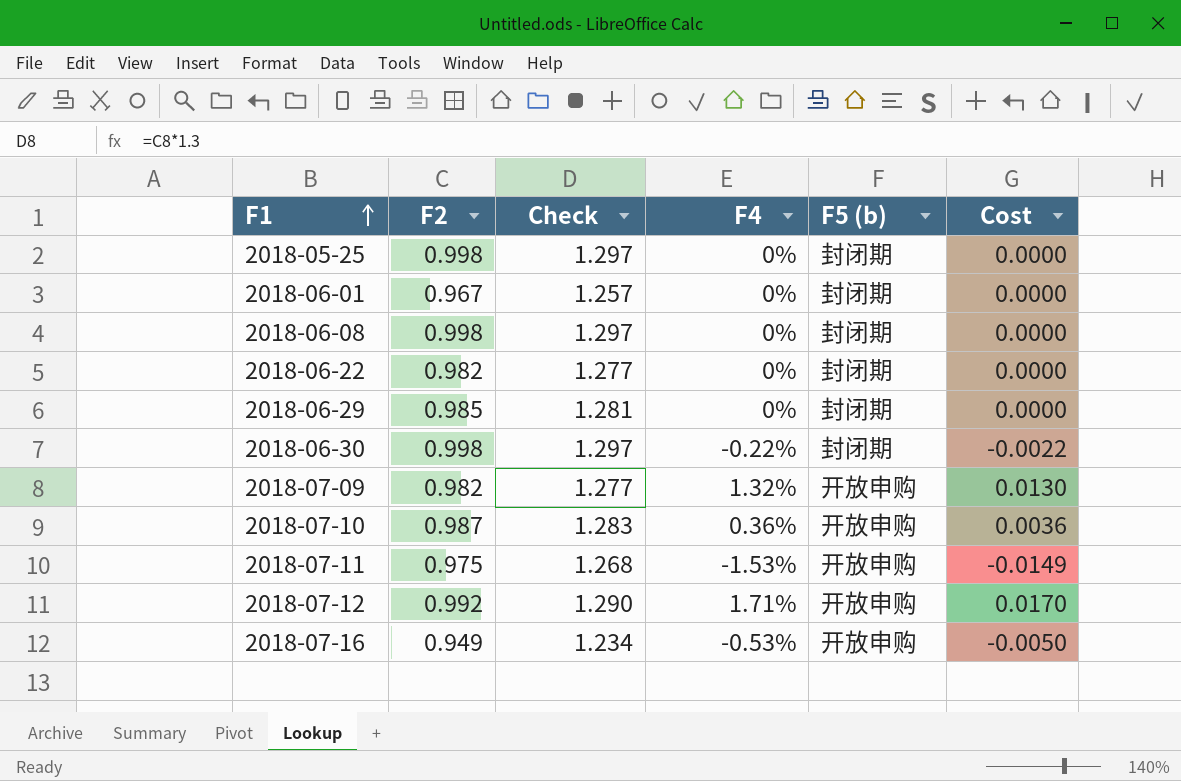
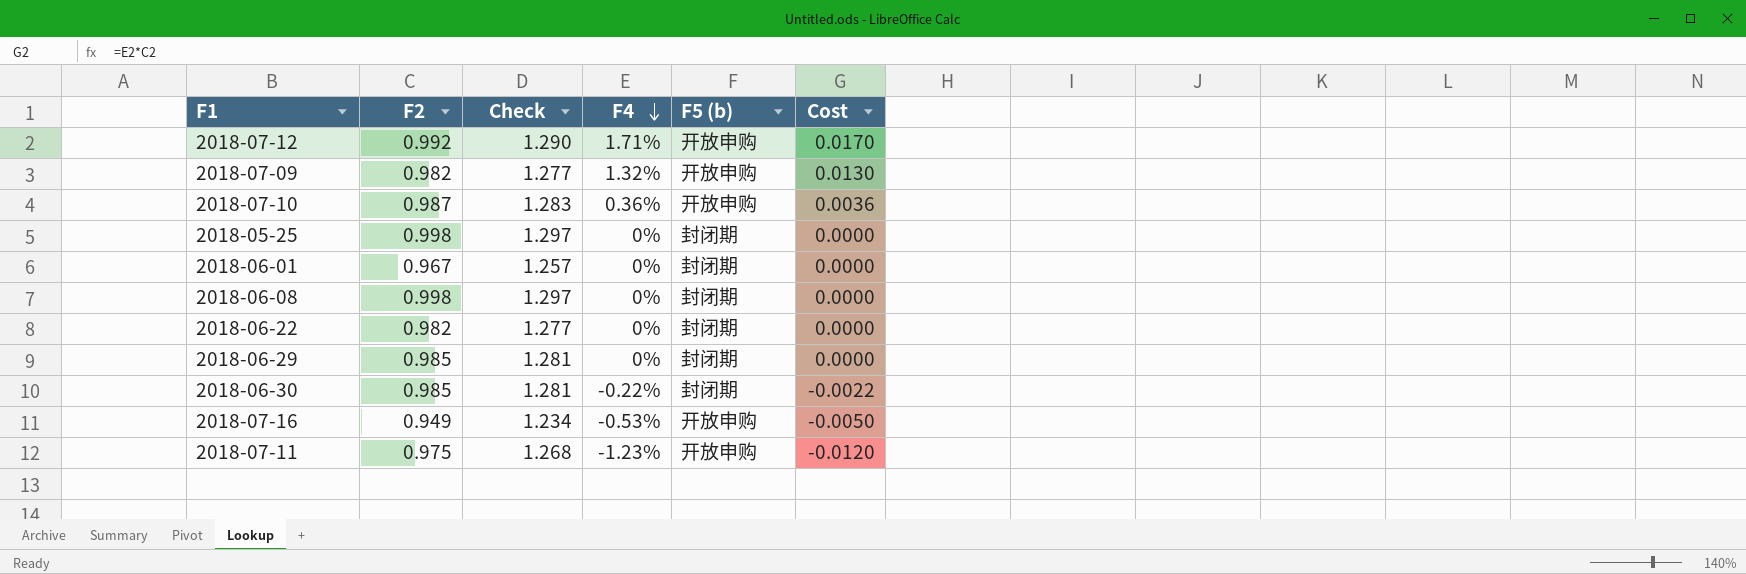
row order: F1 ascending -> F4 descending
2018-06-30 | F2: 0.998 -> 0.985
2018-06-30 | Check: 1.297 -> 1.281
2018-07-11 | F4: -1.53% -> -1.23%
2018-07-11 | Cost: -0.0149 -> -0.0120

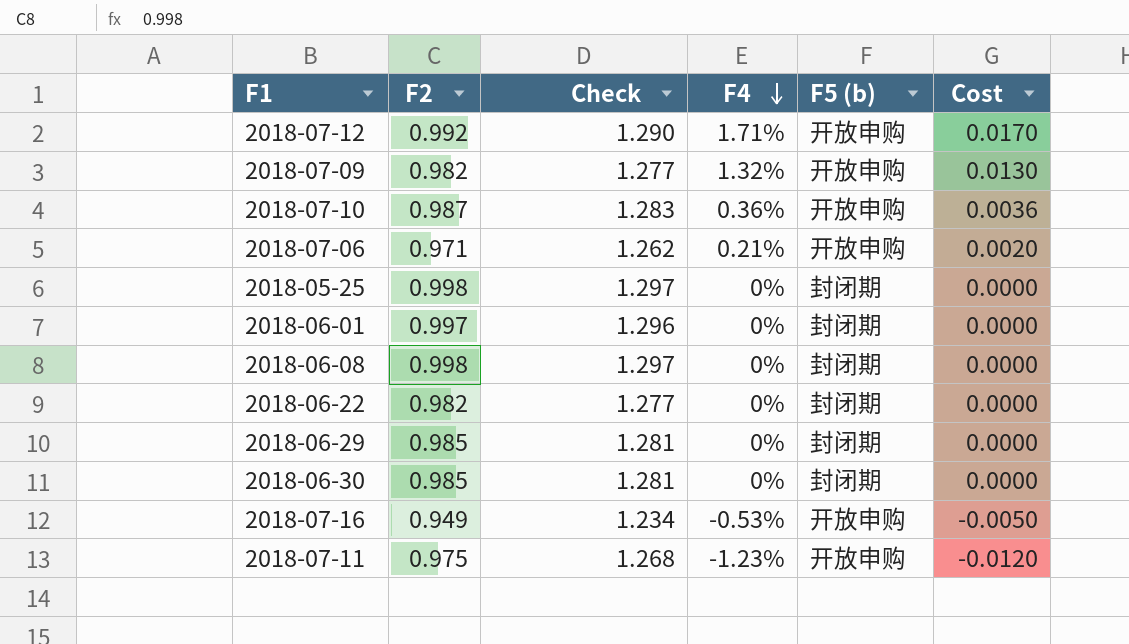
row 2018-07-06: none -> 0.971 | 1.262 | 0.21% | 开放申购 | 0.0020
2018-06-01 | F2: 0.967 -> 0.997
2018-06-01 | Check: 1.257 -> 1.296
2018-06-30 | F4: -0.22% -> 0%
2018-06-30 | Cost: -0.0022 -> 0.0000

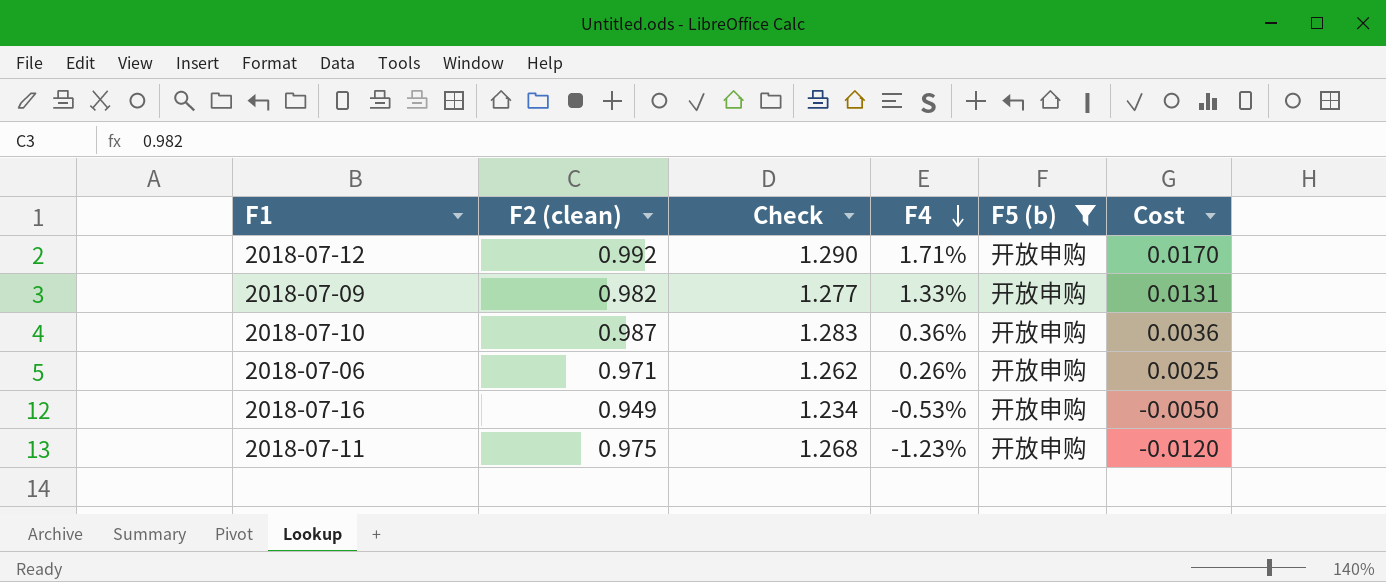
filter: none -> F5 (b) = 开放申购
column name: F2 -> F2 (clean)
2018-07-09 | F4: 1.32% -> 1.33%
2018-07-09 | Cost: 0.0130 -> 0.0131
2018-07-06 | F4: 0.21% -> 0.26%
2018-07-06 | Cost: 0.0020 -> 0.0025

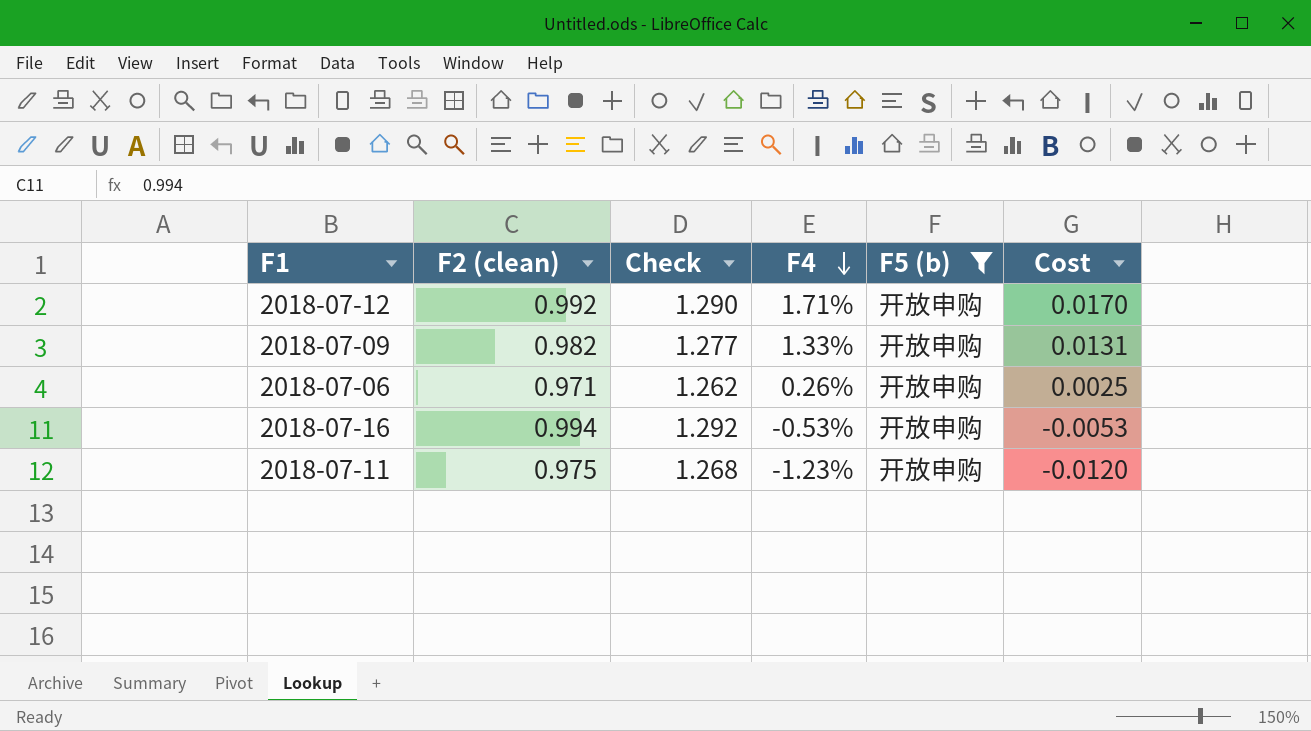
row 2018-07-10: 0.987 | 1.283 | 0.36% | 开放申购 | 0.0036 -> none
2018-07-16 | F2 (clean): 0.949 -> 0.994
2018-07-16 | Check: 1.234 -> 1.292
2018-07-16 | Cost: -0.0050 -> -0.0053

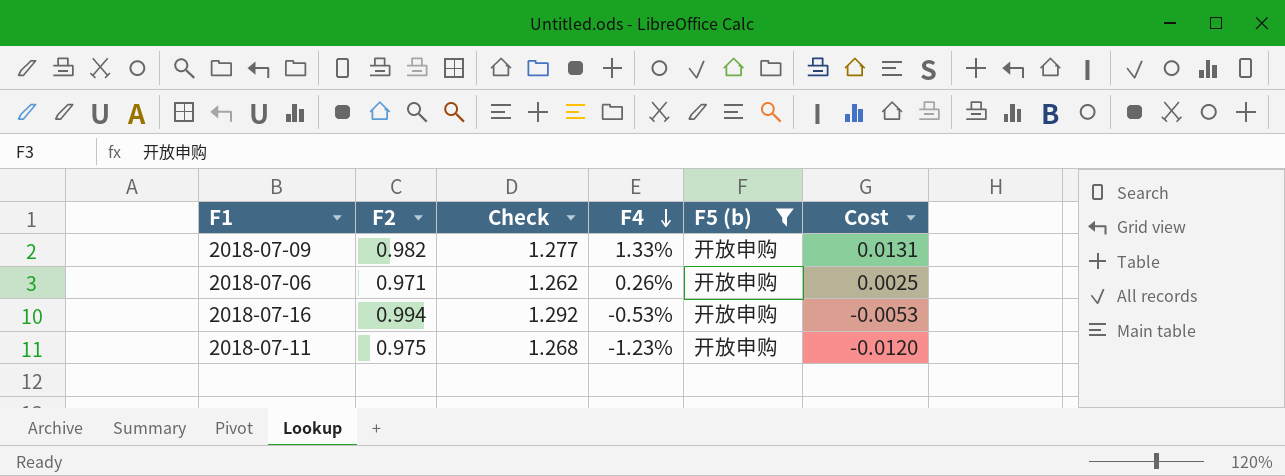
column name: F2 (clean) -> F2
row 2018-07-12: 0.992 | 1.290 | 1.71% | 开放申购 | 0.0170 -> none

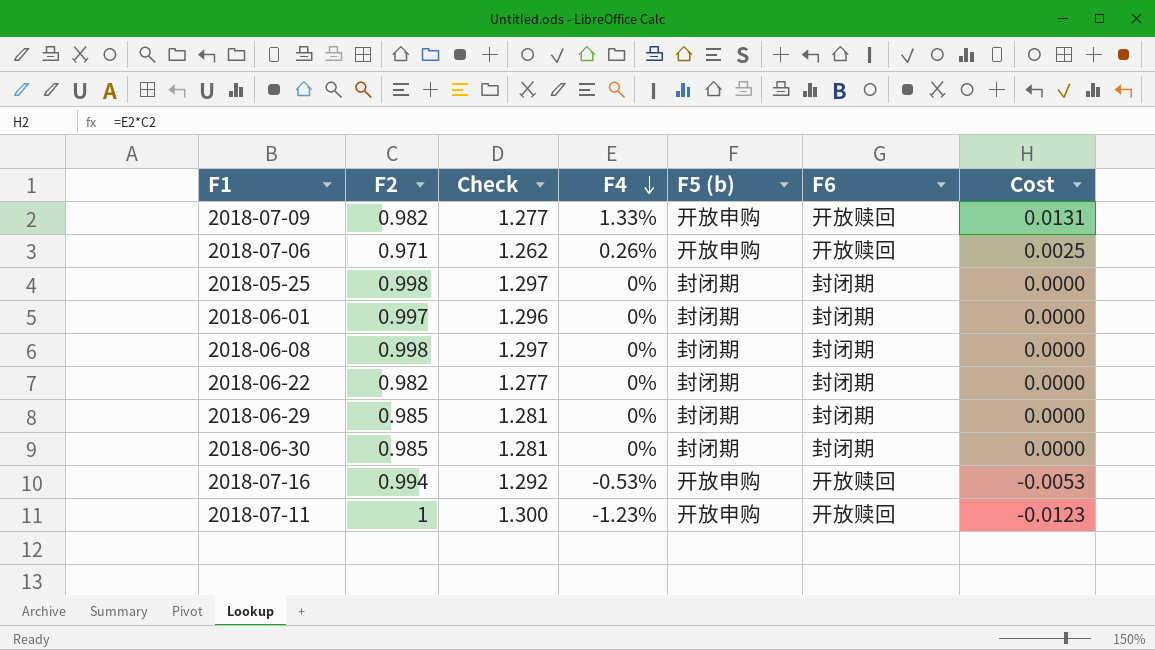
filter: F5 (b) = 开放申购 -> none
column F6 | position: none -> 6
2018-07-11 | F2: 0.975 -> 1
2018-07-11 | Check: 1.268 -> 1.300
2018-07-11 | Cost: -0.0120 -> -0.0123

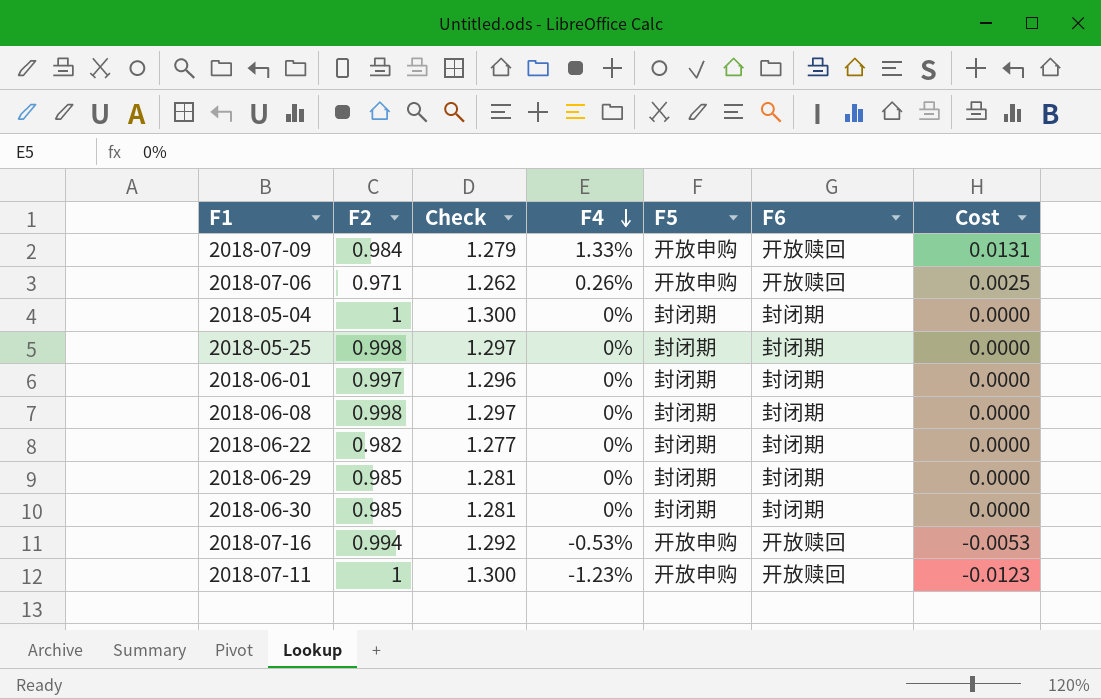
column name: F5 (b) -> F5
2018-07-09 | F2: 0.982 -> 0.984
2018-07-09 | Check: 1.277 -> 1.279
row 2018-05-04: none -> 1 | 1.300 | 0% | 封闭期 | 封闭期 | 0.0000

